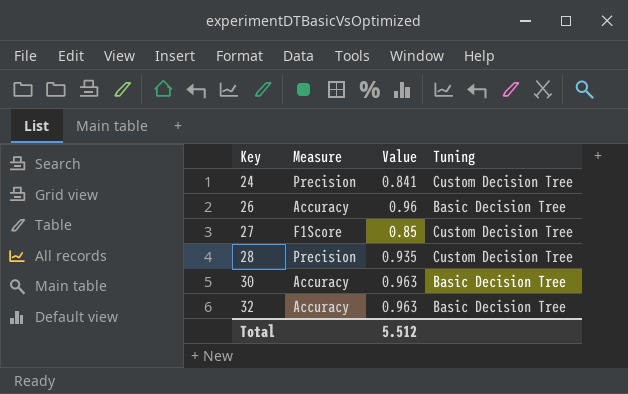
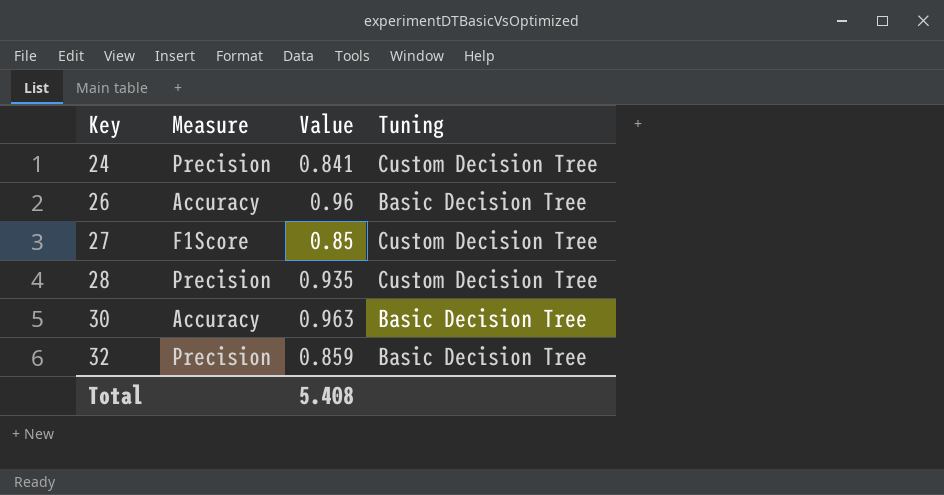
32 | Measure: Accuracy -> Precision
32 | Value: 0.963 -> 0.859
Total | Value: 5.512 -> 5.408

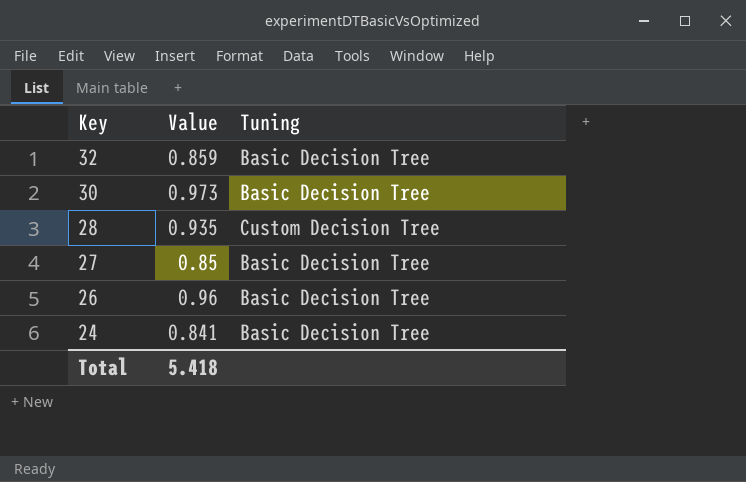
row order: Key ascending -> Key descending
column Measure | position: 2 -> none
30 | Value: 0.963 -> 0.973
27 | Tuning: Custom Decision Tree -> Basic Decision Tree
24 | Tuning: Custom Decision Tree -> Basic Decision Tree
Total | Value: 5.408 -> 5.418

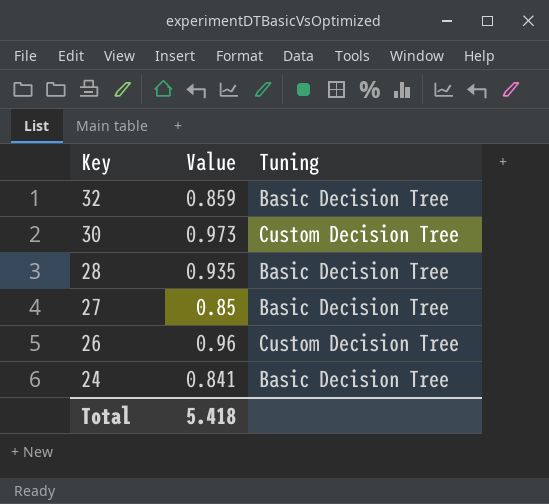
30 | Tuning: Basic Decision Tree -> Custom Decision Tree
28 | Tuning: Custom Decision Tree -> Basic Decision Tree
26 | Tuning: Basic Decision Tree -> Custom Decision Tree

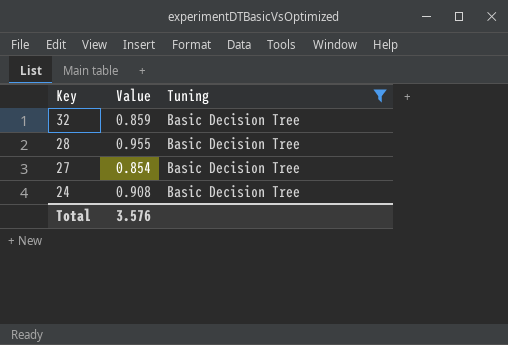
filter: none -> Tuning = Basic Decision Tree
28 | Value: 0.935 -> 0.955
27 | Value: 0.85 -> 0.854
24 | Value: 0.841 -> 0.908
Total | Value: 5.418 -> 3.576

